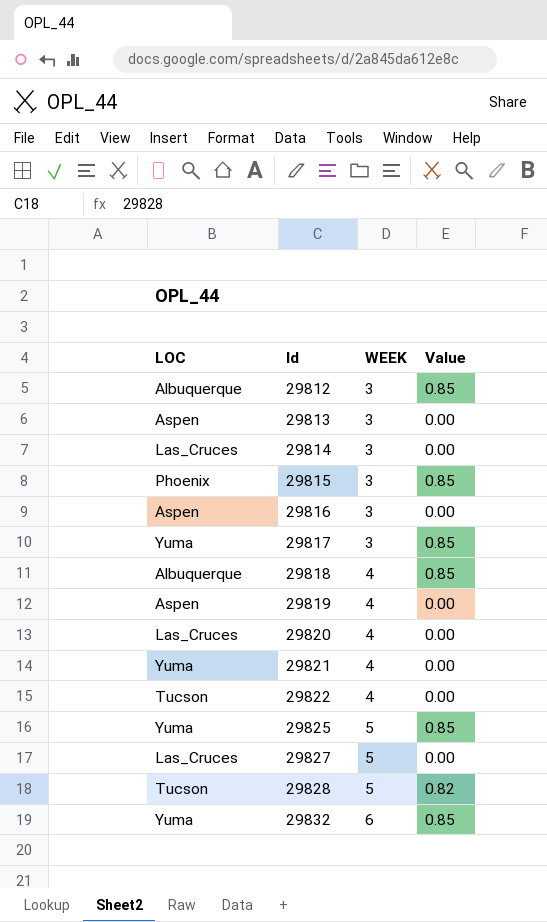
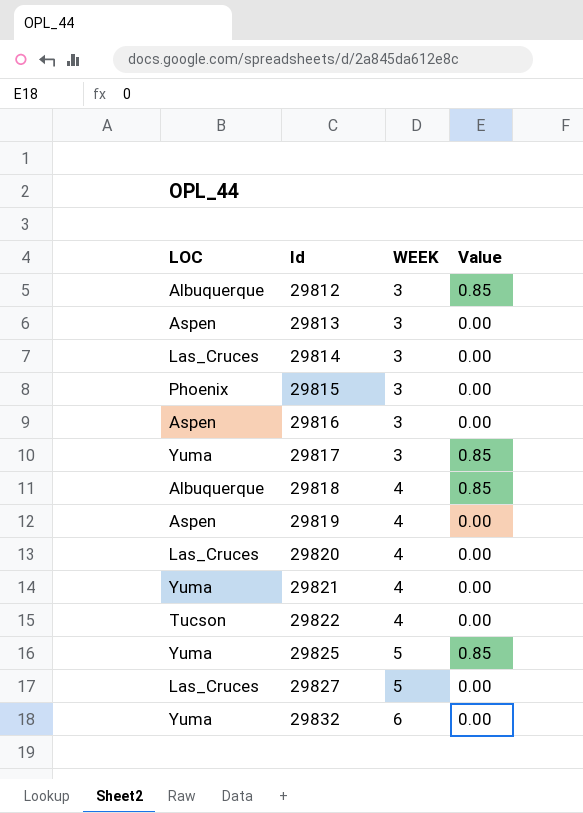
row 29828: Tucson | 5 | 0.82 -> none
29815 | Value: 0.85 -> 0.00
29832 | Value: 0.85 -> 0.00

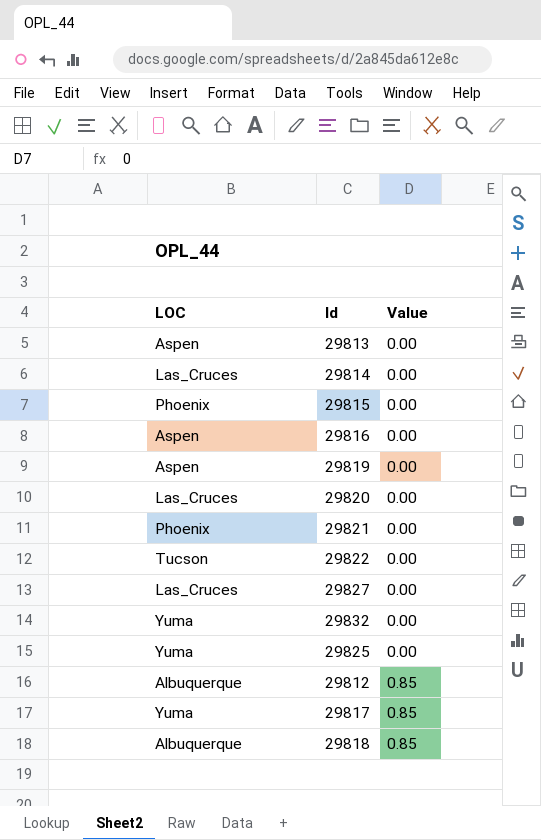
row order: Id ascending -> Value ascending
column WEEK | position: 3 -> none
29821 | LOC: Yuma -> Phoenix
29825 | Value: 0.85 -> 0.00

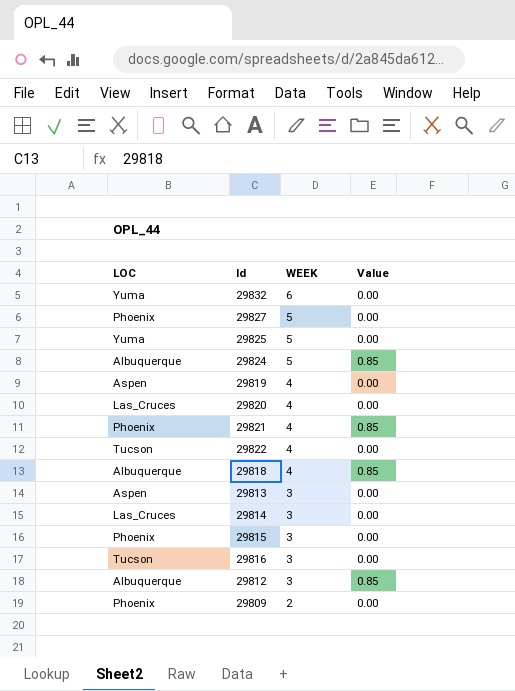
row order: Value ascending -> WEEK descending
column WEEK | position: none -> 3
row 29817: Yuma | 0.85 -> none
29827 | LOC: Las_Cruces -> Phoenix
row 29824: none -> Albuquerque | 5 | 0.85
29821 | Value: 0.00 -> 0.85
29816 | LOC: Aspen -> Tucson
row 29809: none -> Phoenix | 2 | 0.00

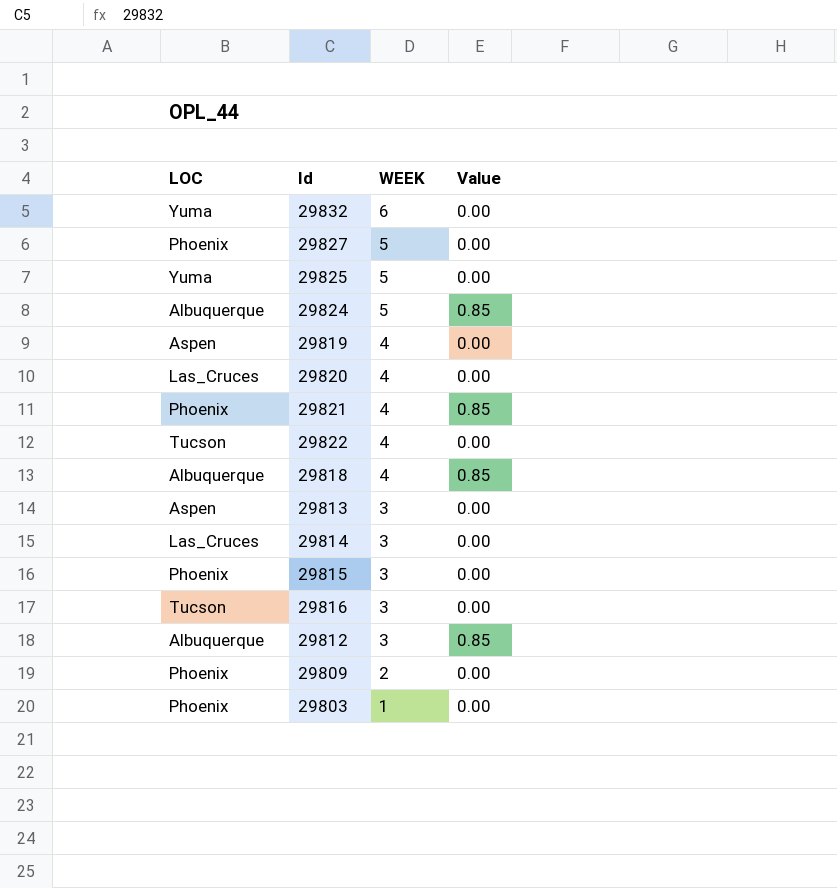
row 29803: none -> Phoenix | 1 | 0.00

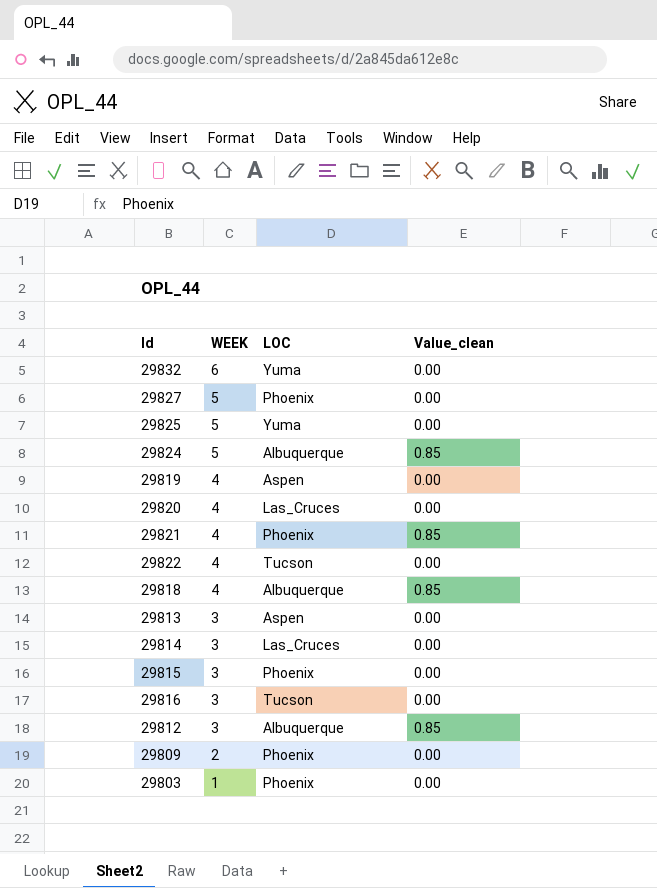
column LOC | position: 1 -> 3
column name: Value -> Value_clean

